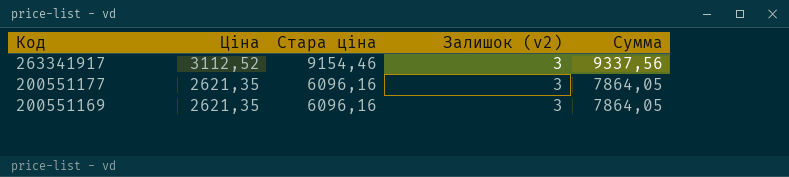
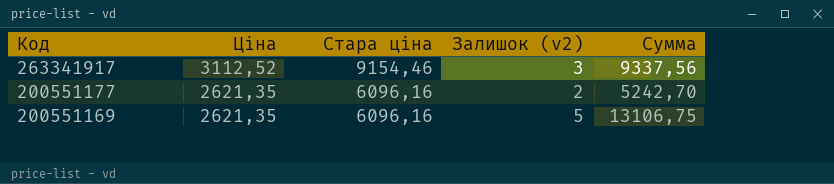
200551177 | Залишок (v2): 3 -> 2
200551177 | Сумма: 7864,05 -> 5242,70
200551169 | Залишок (v2): 3 -> 5
200551169 | Сумма: 7864,05 -> 13106,75

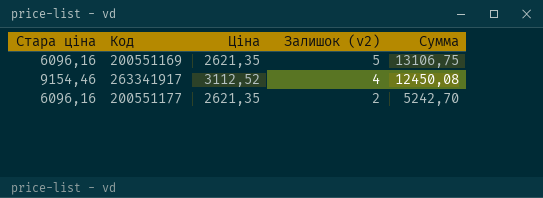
row order: Код descending -> Залишок (v2) descending
column Стара ціна | position: 3 -> 1
263341917 | Залишок (v2): 3 -> 4
263341917 | Сумма: 9337,56 -> 12450,08

